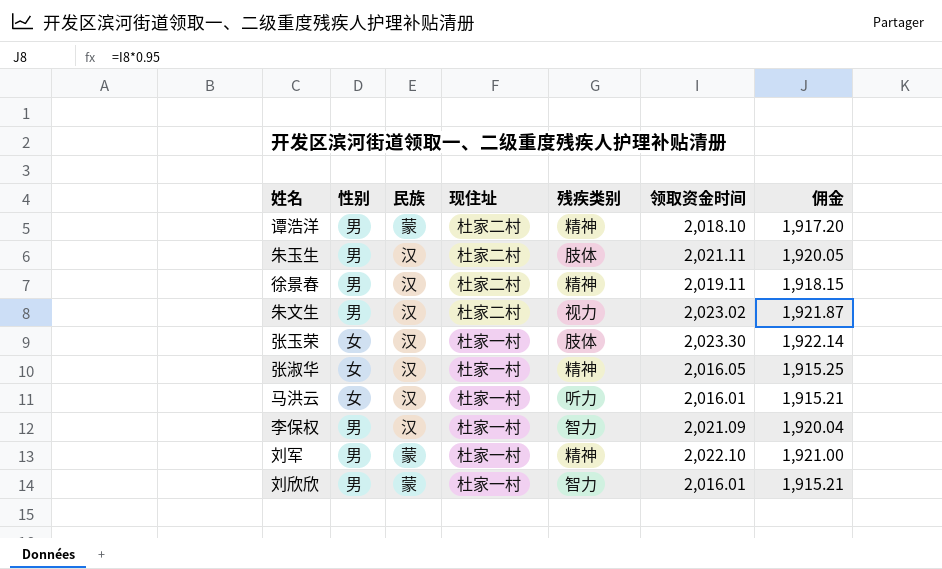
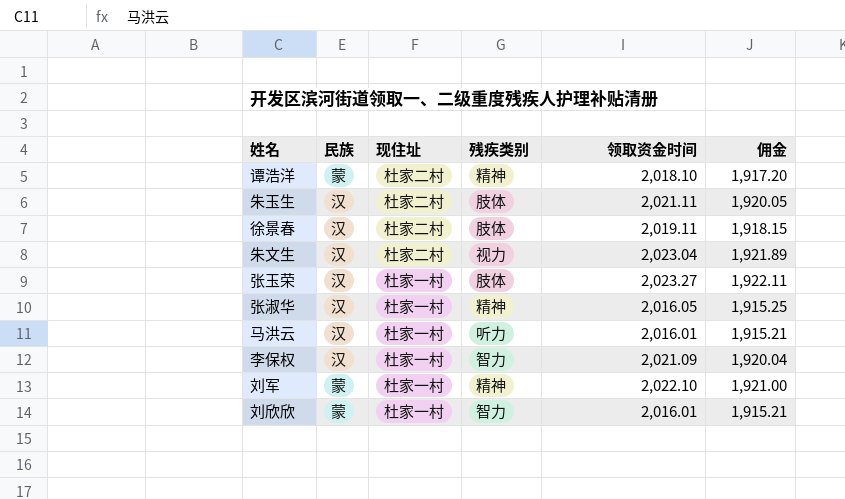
column 性别 | position: 2 -> none
徐景春 | 残疾类别: 精神 -> 肢体
朱文生 | 领取资金时间: 2,023.02 -> 2,023.04
朱文生 | 佣金: 1,921.87 -> 1,921.89
张玉荣 | 领取资金时间: 2,023.30 -> 2,023.27
张玉荣 | 佣金: 1,922.14 -> 1,922.11

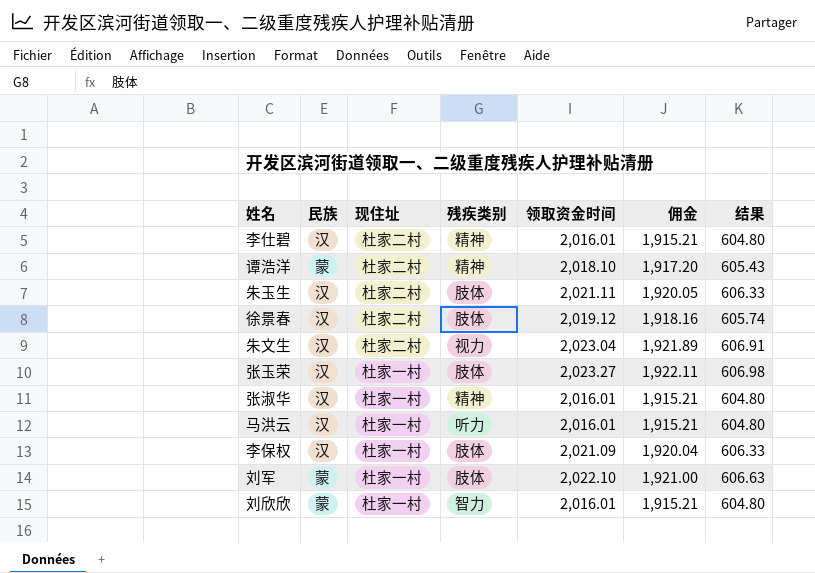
column 结果 | formula: none -> [领取资金时间] * 0.3
row 李仕碧: none -> 汉 | 杜家二村 | 精神 | 2,016.01 | 1,915.21 | 604.80
徐景春 | 领取资金时间: 2,019.11 -> 2,019.12
徐景春 | 佣金: 1,918.15 -> 1,918.16
张淑华 | 领取资金时间: 2,016.05 -> 2,016.01
张淑华 | 佣金: 1,915.25 -> 1,915.21
李保权 | 残疾类别: 智力 -> 肢体
刘军 | 残疾类别: 精神 -> 肢体

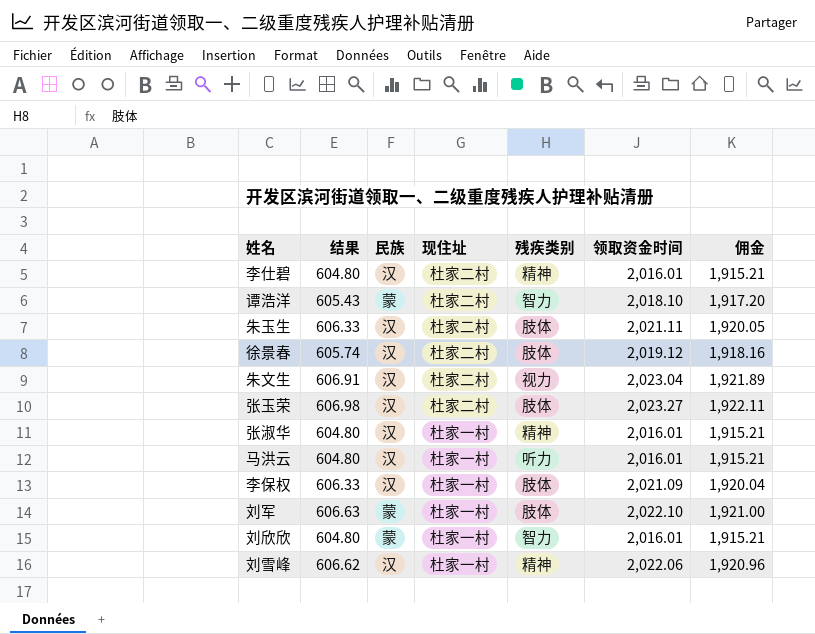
column 结果 | position: 7 -> 2
谭浩洋 | 残疾类别: 精神 -> 智力
张玉荣 | 现住址: 杜家一村 -> 杜家二村
row 刘雪峰: none -> 606.62 | 汉 | 杜家一村 | 精神 | 2,022.06 | 1,920.96

